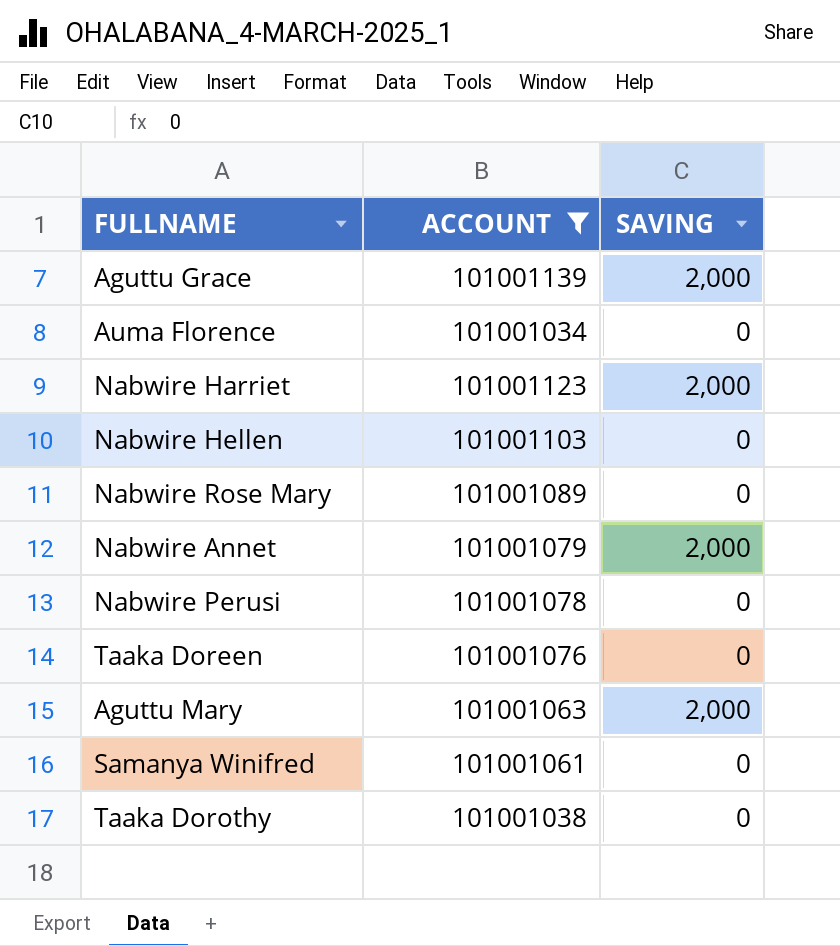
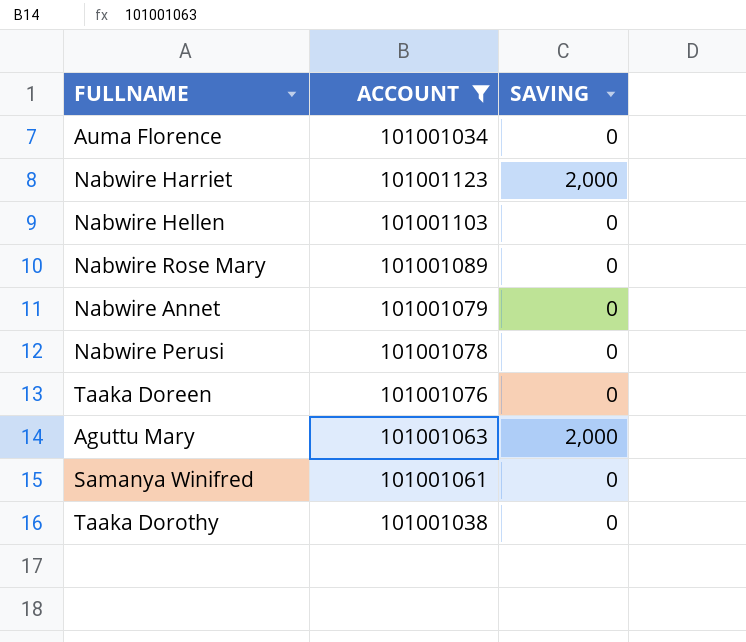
row Aguttu Grace: 101001139 | 2,000 -> none
Nabwire Annet | SAVING: 2,000 -> 0

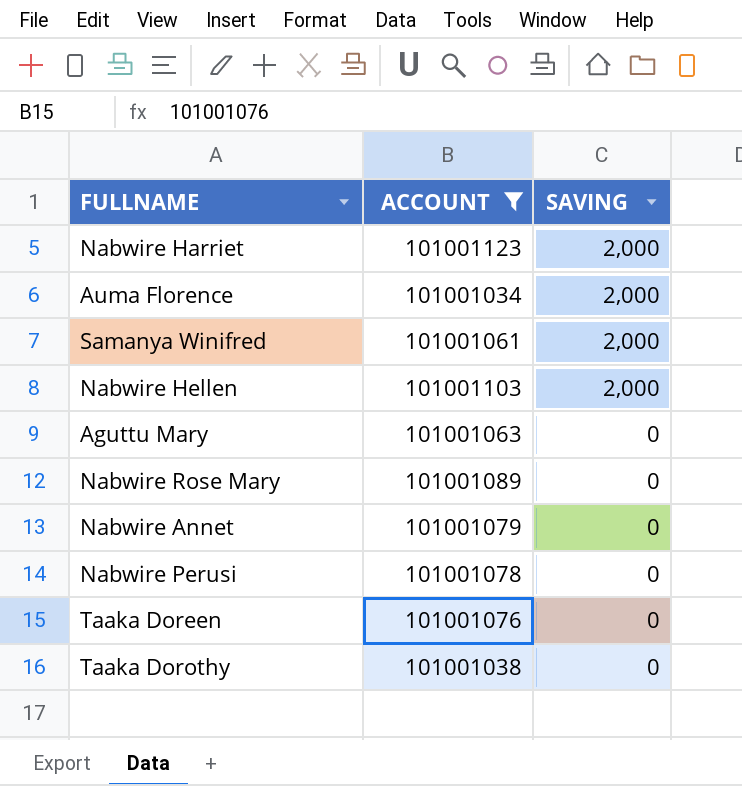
row order: none -> SAVING descending
Auma Florence | SAVING: 0 -> 2,000
Samanya Winifred | SAVING: 0 -> 2,000
Nabwire Hellen | SAVING: 0 -> 2,000
Aguttu Mary | SAVING: 2,000 -> 0

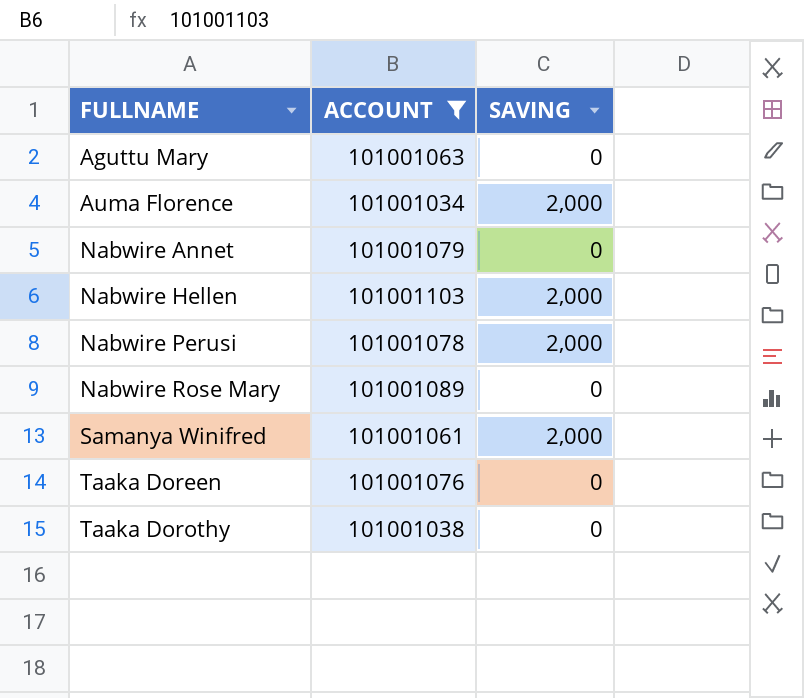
row order: SAVING descending -> FULLNAME ascending
row Nabwire Harriet: 101001123 | 2,000 -> none
Nabwire Perusi | SAVING: 0 -> 2,000

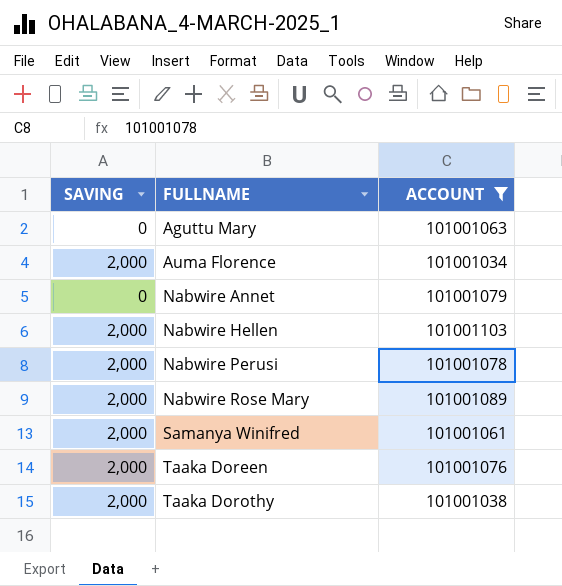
column SAVING | position: 3 -> 1
Nabwire Rose Mary | SAVING: 0 -> 2,000
Taaka Doreen | SAVING: 0 -> 2,000
Taaka Dorothy | SAVING: 0 -> 2,000

